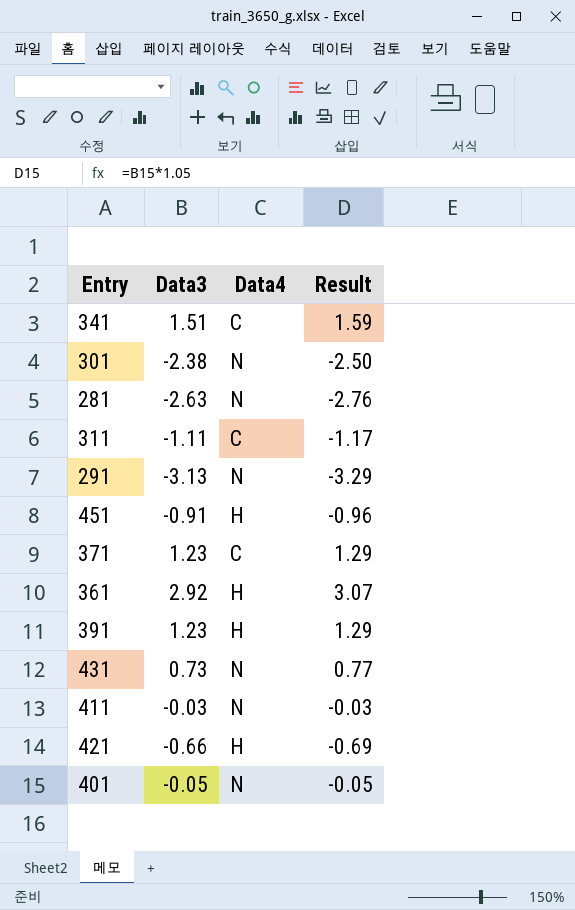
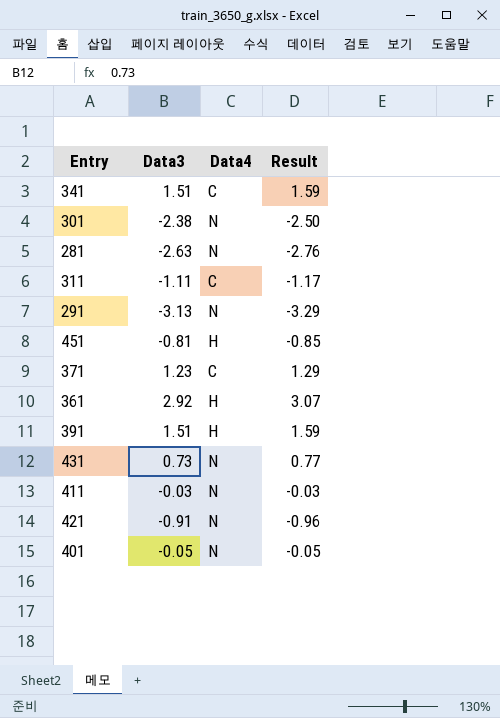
451 | Data3: -0.91 -> -0.81
451 | Result: -0.96 -> -0.85
391 | Data3: 1.23 -> 1.51
391 | Result: 1.29 -> 1.59
421 | Data3: -0.66 -> -0.91
421 | Data4: H -> N
421 | Result: -0.69 -> -0.96

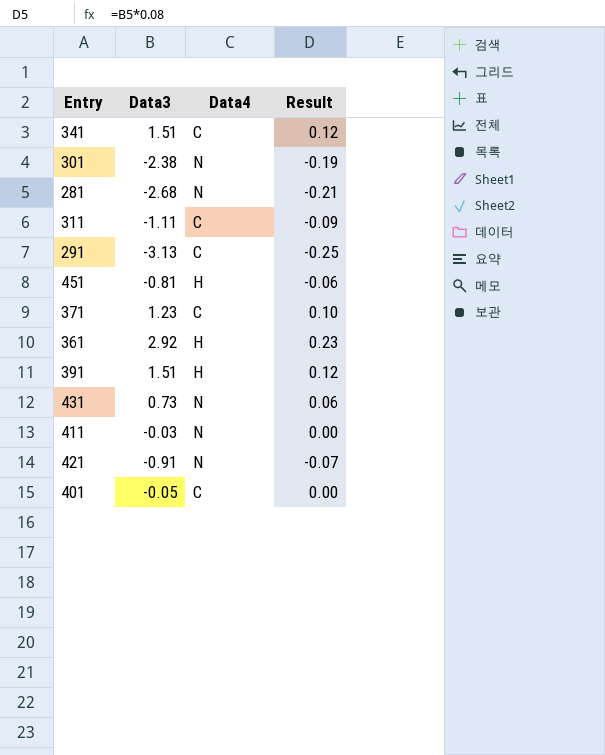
column Result | formula: [Data3] * 1.05 -> [Data3] * 0.08
281 | Data3: -2.63 -> -2.68
291 | Data4: N -> C
401 | Data4: N -> C

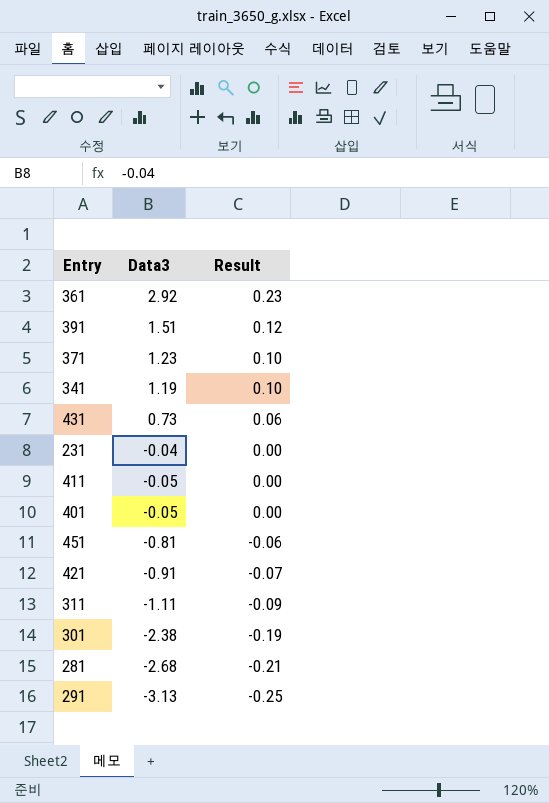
row order: none -> Data3 descending
column Data4 | position: 3 -> none
341 | Data3: 1.51 -> 1.19
341 | Result: 0.12 -> 0.10
row 231: none -> -0.04 | 0.00
411 | Data3: -0.03 -> -0.05

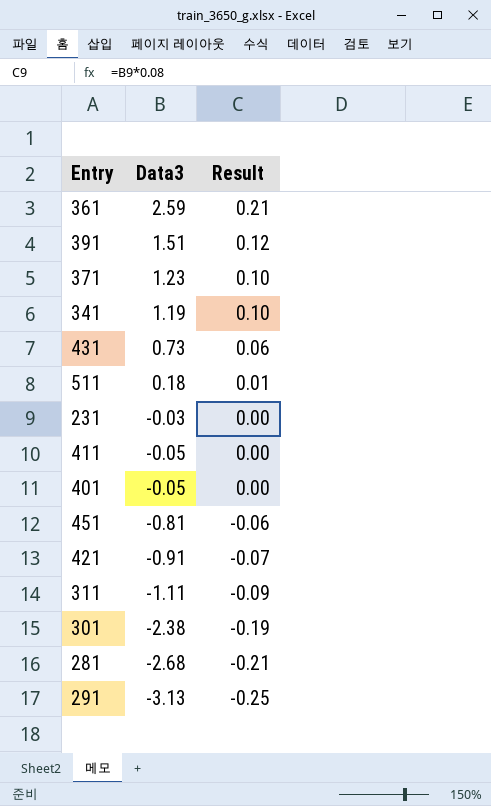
361 | Data3: 2.92 -> 2.59
361 | Result: 0.23 -> 0.21
row 511: none -> 0.18 | 0.01
231 | Data3: -0.04 -> -0.03

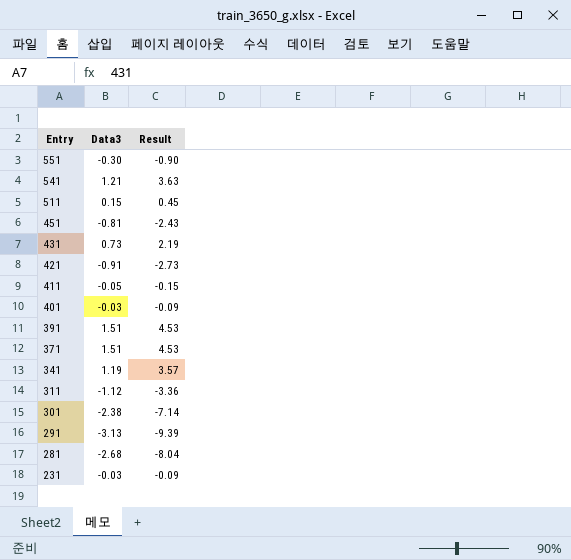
row order: Data3 descending -> Entry descending
column Result | formula: [Data3] * 0.08 -> [Data3] * 3
row 361: 2.59 | 0.21 -> none
row 551: none -> -0.30 | -0.90
row 541: none -> 1.21 | 3.63
511 | Data3: 0.18 -> 0.15
401 | Data3: -0.05 -> -0.03
371 | Data3: 1.23 -> 1.51
311 | Data3: -1.11 -> -1.12

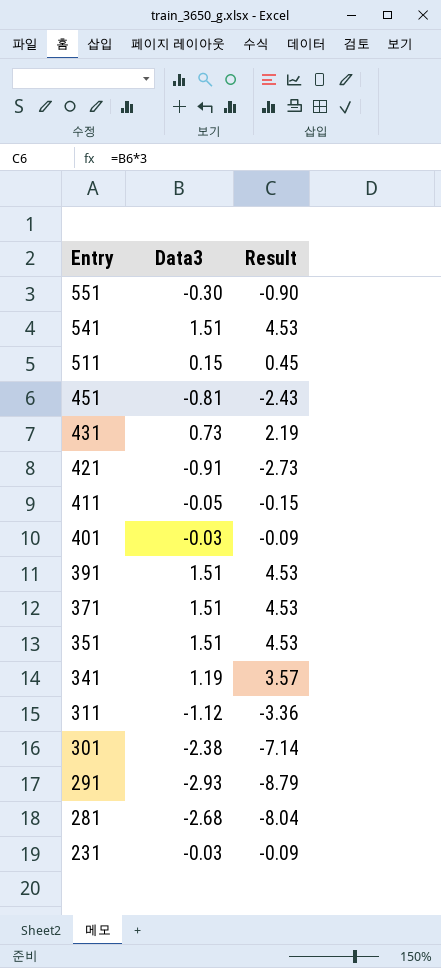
541 | Data3: 1.21 -> 1.51
541 | Result: 3.63 -> 4.53
row 351: none -> 1.51 | 4.53
291 | Data3: -3.13 -> -2.93
291 | Result: -9.39 -> -8.79

